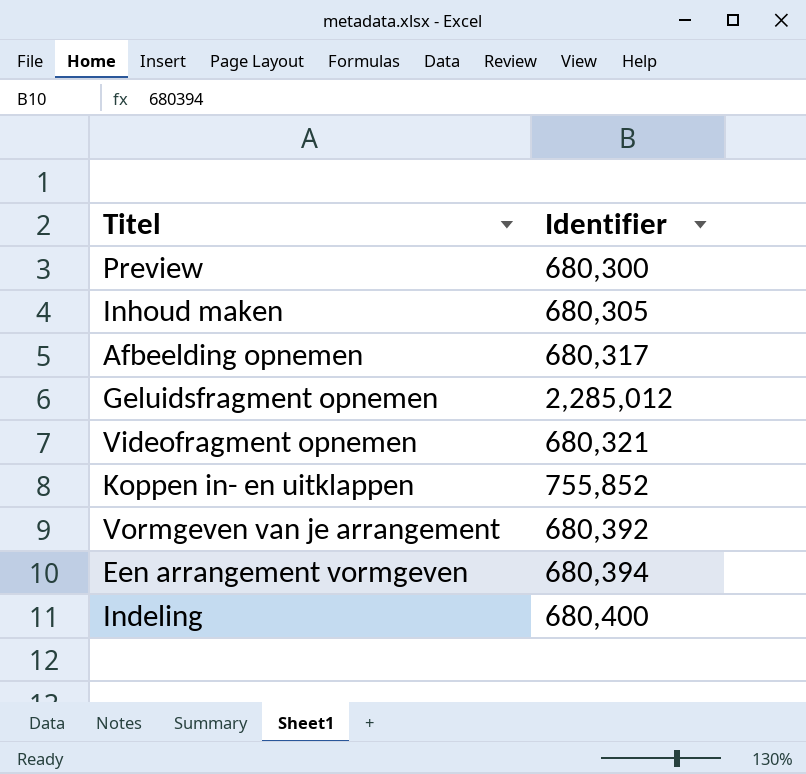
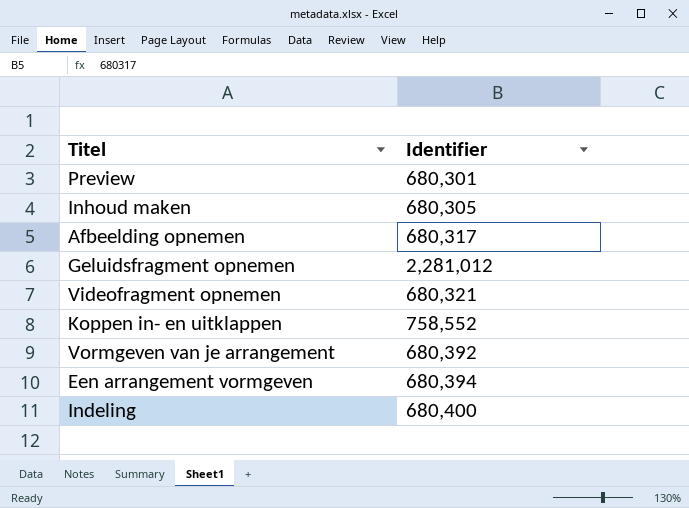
Preview | Identifier: 680,300 -> 680,301
Geluidsfragment opnemen | Identifier: 2,285,012 -> 2,281,012
Koppen in- en uitklappen | Identifier: 755,852 -> 758,552

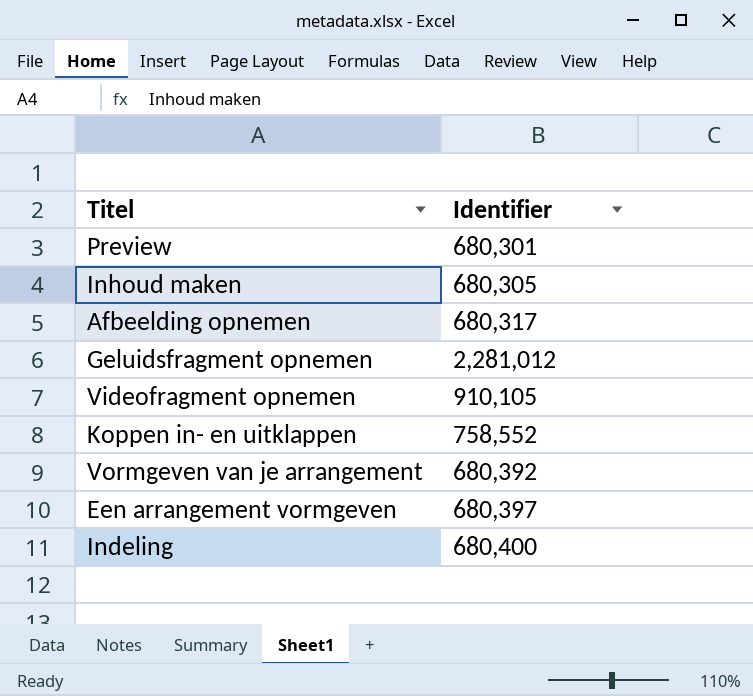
Videofragment opnemen | Identifier: 680,321 -> 910,105
Een arrangement vormgeven | Identifier: 680,394 -> 680,397

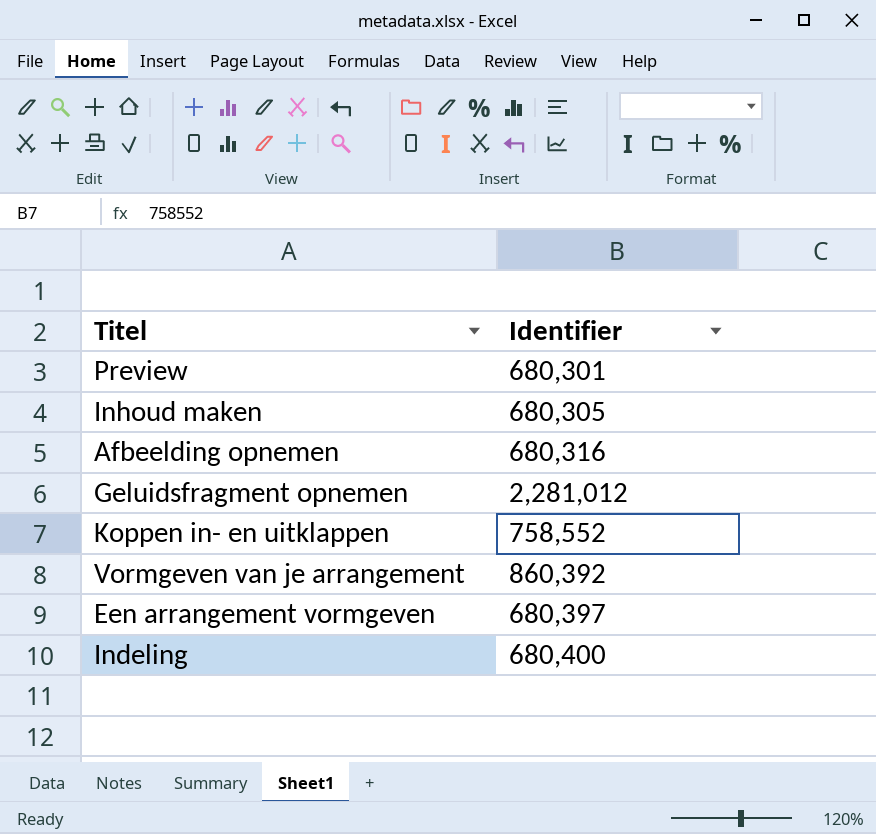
row Videofragment opnemen: 910,105 -> none
Afbeelding opnemen | Identifier: 680,317 -> 680,316
Vormgeven van je arrangement | Identifier: 680,392 -> 860,392

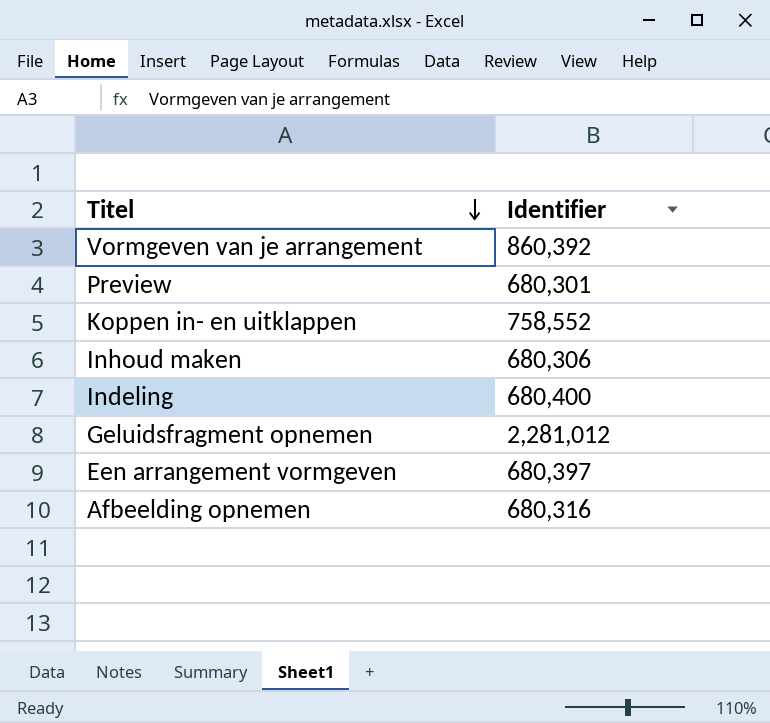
row order: none -> Titel descending
Inhoud maken | Identifier: 680,305 -> 680,306

